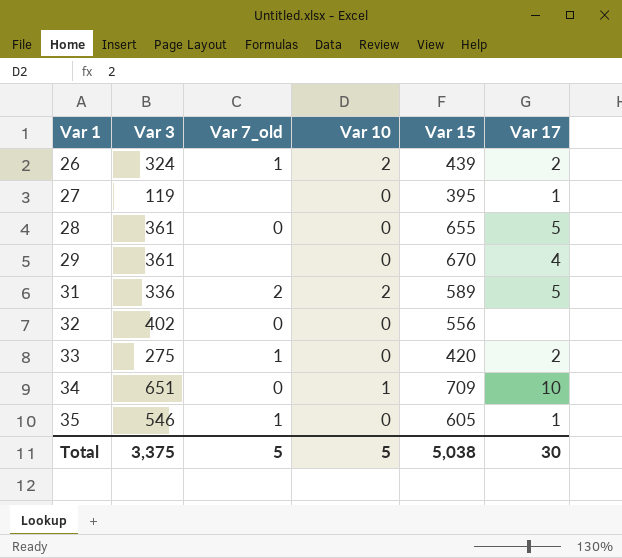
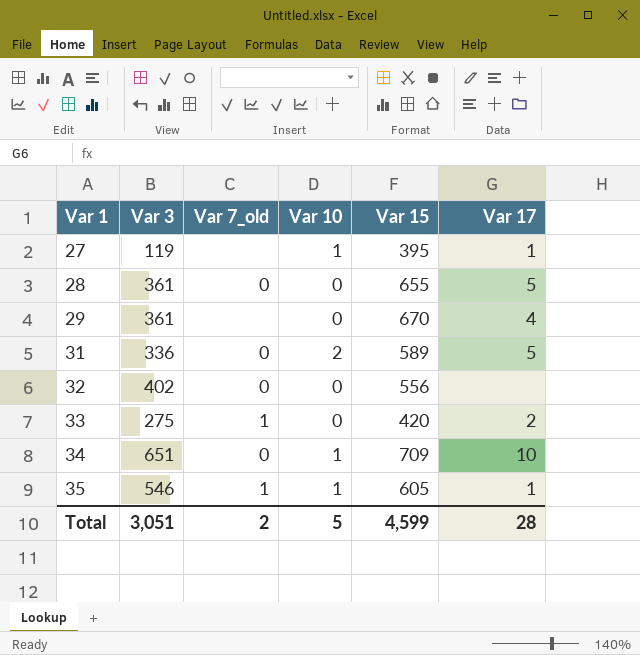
row 26: 324 | 1 | 2 | 439 | 2 -> none
27 | Var 10: 0 -> 1
31 | Var 7_old: 2 -> 0
35 | Var 10: 0 -> 1
Total | Var 3: 3,375 -> 3,051
Total | Var 7_old: 5 -> 2
Total | Var 15: 5,038 -> 4,599
Total | Var 17: 30 -> 28

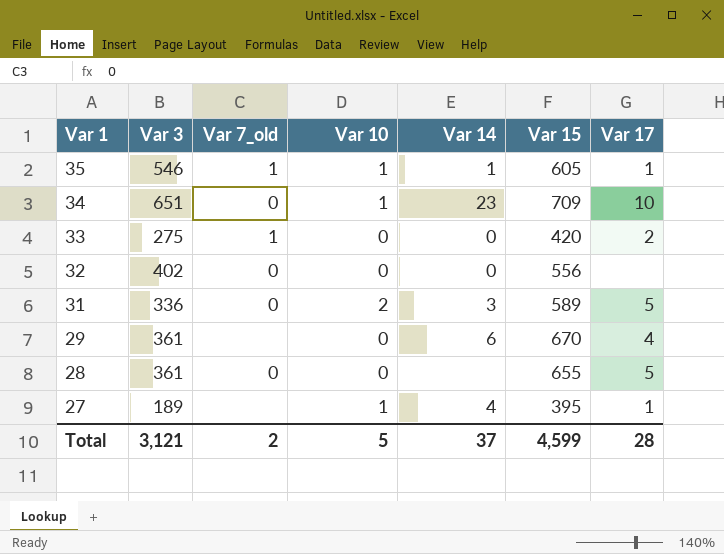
row order: Var 1 ascending -> Var 1 descending
column Var 14 | position: none -> 5
27 | Var 3: 119 -> 189
Total | Var 3: 3,051 -> 3,121

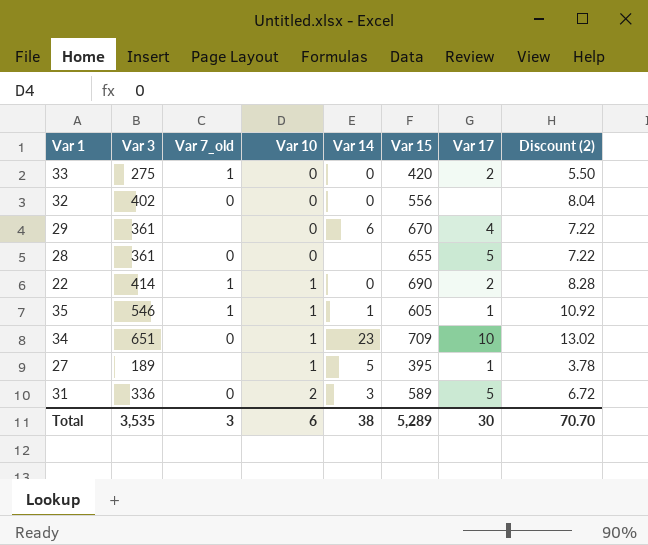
row order: Var 1 descending -> Var 10 ascending
column Discount (2) | formula: none -> [Var 3] * 0.02
row 22: none -> 414 | 1 | 1 | 0 | 690 | 2 | 8.28
27 | Var 14: 4 -> 5
Total | Var 3: 3,121 -> 3,535
Total | Var 7_old: 2 -> 3
Total | Var 10: 5 -> 6
Total | Var 14: 37 -> 38
Total | Var 15: 4,599 -> 5,289
Total | Var 17: 28 -> 30

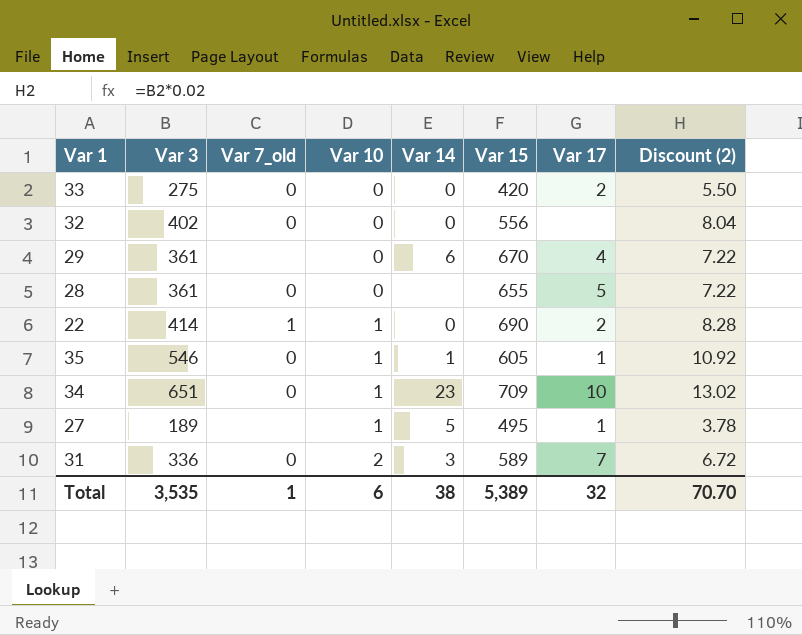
33 | Var 7_old: 1 -> 0
35 | Var 7_old: 1 -> 0
27 | Var 15: 395 -> 495
31 | Var 17: 5 -> 7
Total | Var 7_old: 3 -> 1
Total | Var 15: 5,289 -> 5,389
Total | Var 17: 30 -> 32

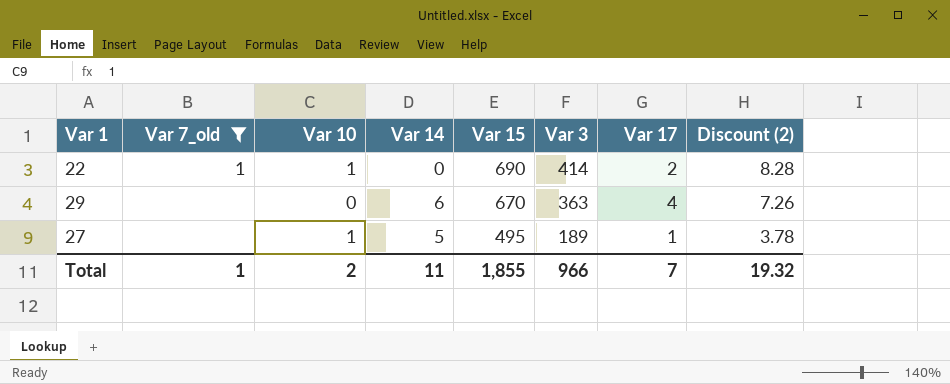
filter: none -> Var 7_old != 0
row order: Var 10 ascending -> Var 15 descending
column Var 3 | position: 2 -> 6
29 | Var 3: 361 -> 363
29 | Discount (2): 7.22 -> 7.26
Total | Var 10: 6 -> 2
Total | Var 14: 38 -> 11
Total | Var 15: 5,389 -> 1,855
Total | Var 3: 3,535 -> 966
Total | Var 17: 32 -> 7
Total | Discount (2): 70.70 -> 19.32

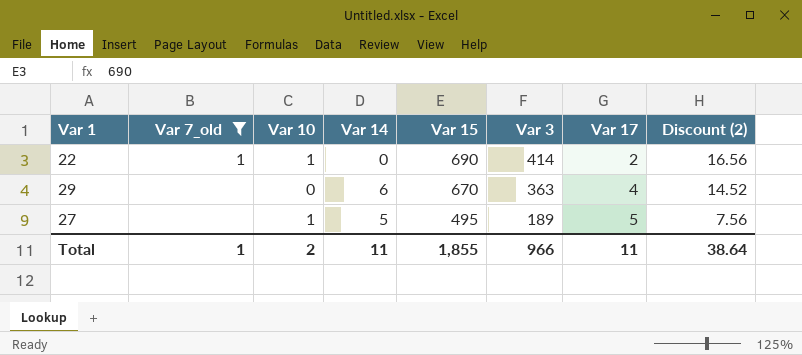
column Discount (2) | formula: [Var 3] * 0.02 -> [Var 3] * 0.04
27 | Var 17: 1 -> 5
Total | Var 17: 7 -> 11
Total | Discount (2): 19.32 -> 38.64

